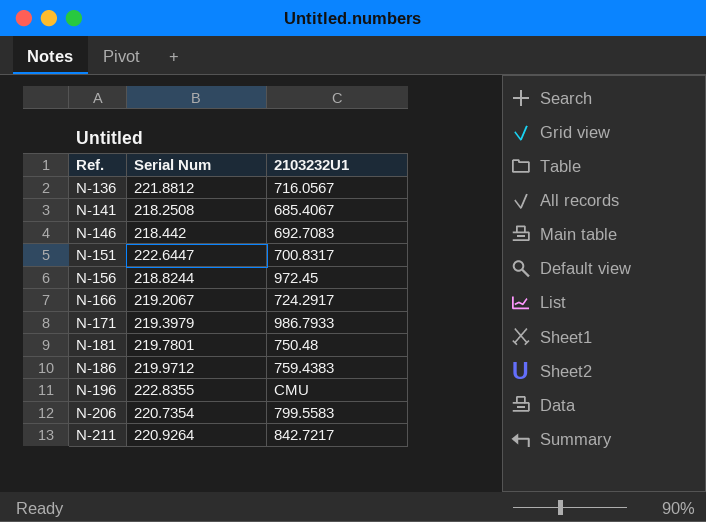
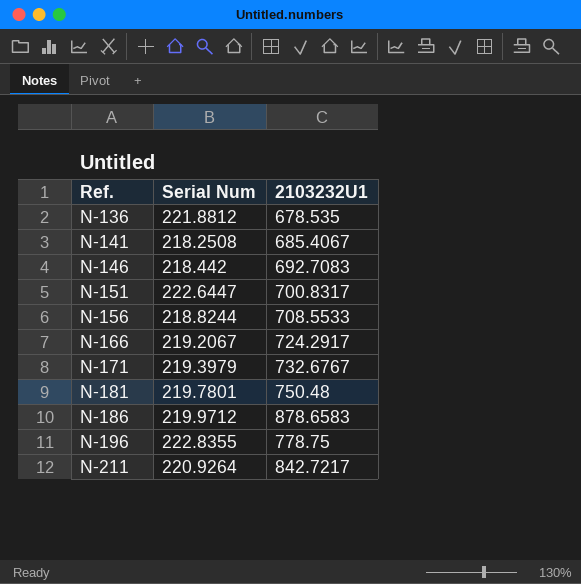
row N-206: 220.7354 | 799.5583 -> none
N-136 | 2103232U1: 716.0567 -> 678.535
N-156 | 2103232U1: 972.45 -> 708.5533
N-171 | 2103232U1: 986.7933 -> 732.6767
N-186 | 2103232U1: 759.4383 -> 878.6583
N-196 | 2103232U1: CMU -> 778.75

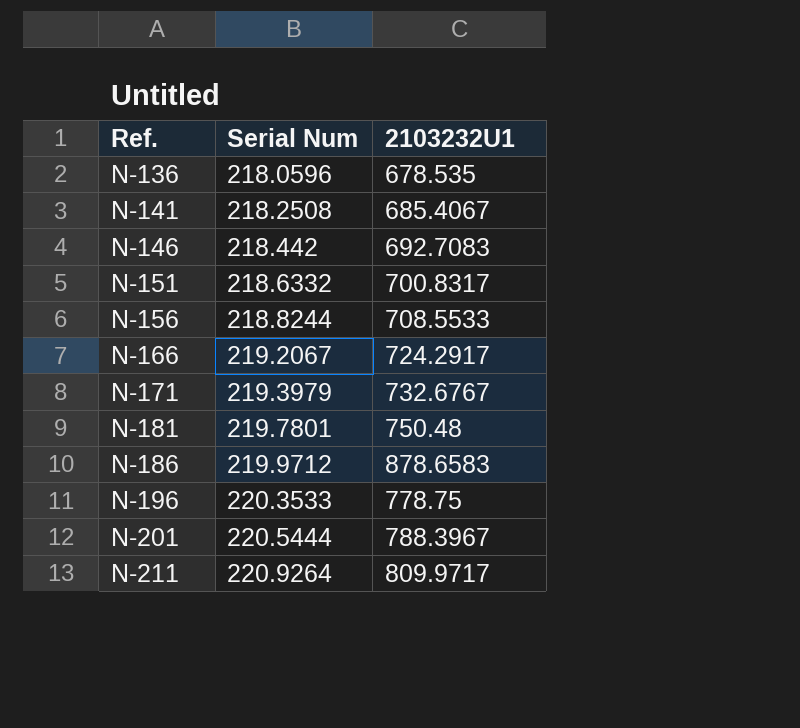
N-136 | Serial Num: 221.8812 -> 218.0596
N-151 | Serial Num: 222.6447 -> 218.6332
N-196 | Serial Num: 222.8355 -> 220.3533
row N-201: none -> 220.5444 | 788.3967
N-211 | 2103232U1: 842.7217 -> 809.9717

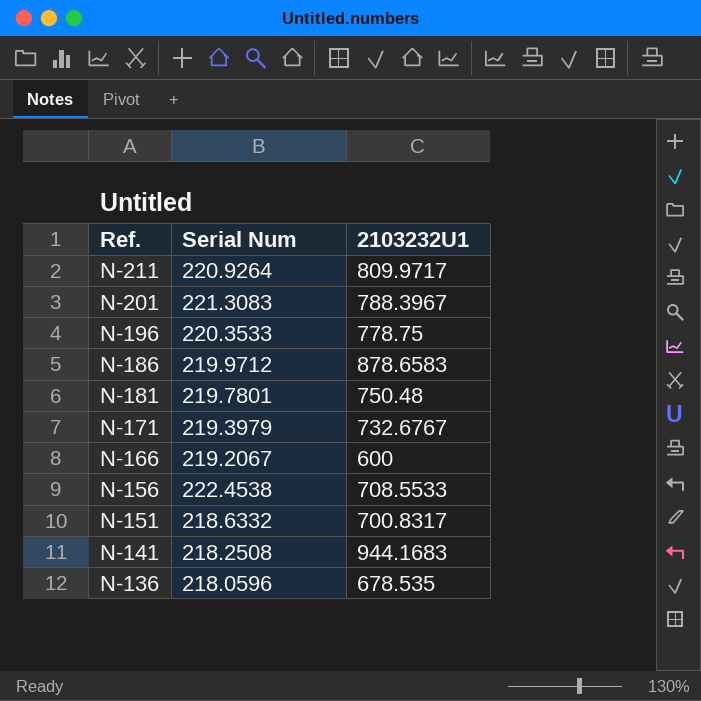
row order: Ref. ascending -> Ref. descending
row N-146: 218.442 | 692.7083 -> none
N-201 | Serial Num: 220.5444 -> 221.3083
N-166 | 2103232U1: 724.2917 -> 600
N-156 | Serial Num: 218.8244 -> 222.4538
N-141 | 2103232U1: 685.4067 -> 944.1683

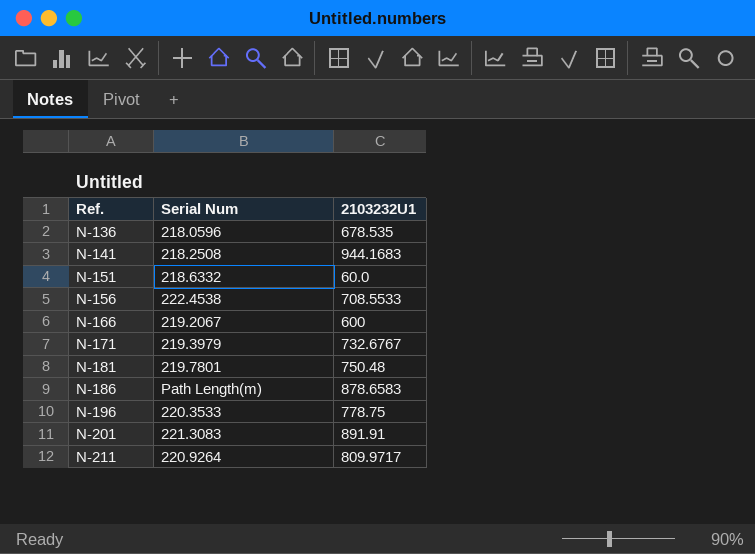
row order: Ref. descending -> Ref. ascending
N-151 | 2103232U1: 700.8317 -> 60.0
N-186 | Serial Num: 219.9712 -> Path Length(m)
N-201 | 2103232U1: 788.3967 -> 891.91

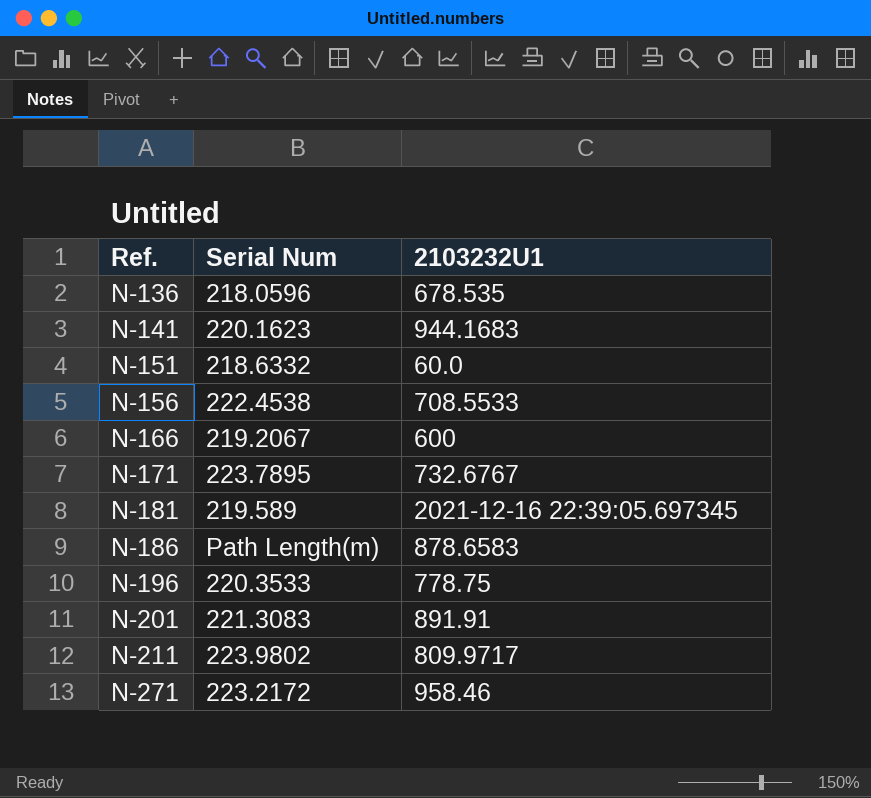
N-141 | Serial Num: 218.2508 -> 220.1623
N-171 | Serial Num: 219.3979 -> 223.7895
N-181 | Serial Num: 219.7801 -> 219.589
N-181 | 2103232U1: 750.48 -> 2021-12-16 22:39:05.697345
N-211 | Serial Num: 220.9264 -> 223.9802
row N-271: none -> 223.2172 | 958.46

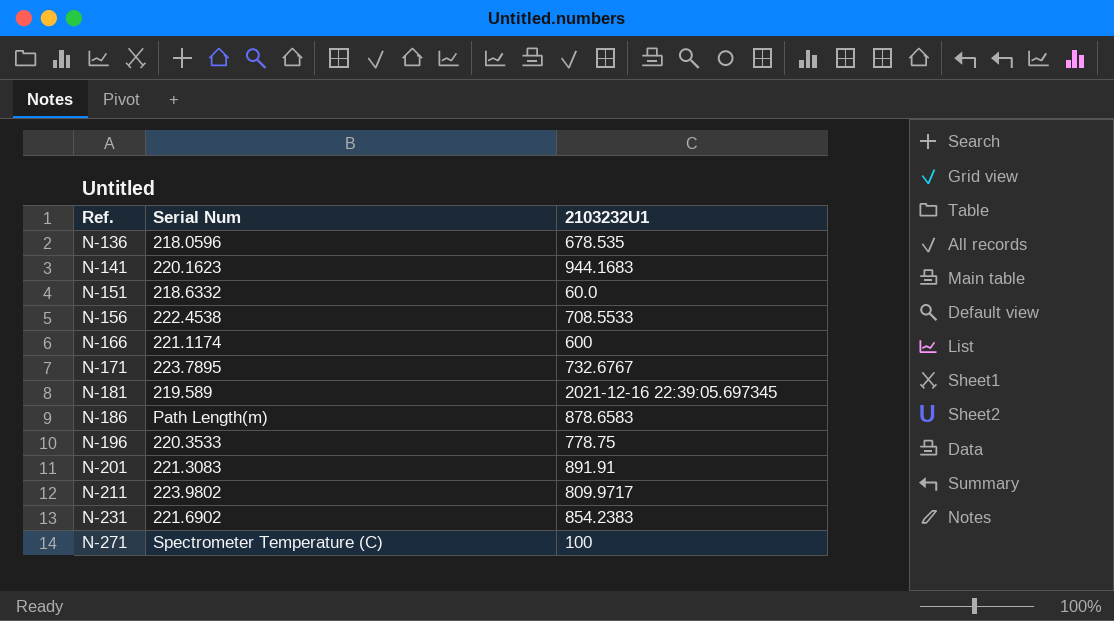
N-166 | Serial Num: 219.2067 -> 221.1174
row N-231: none -> 221.6902 | 854.2383
N-271 | Serial Num: 223.2172 -> Spectrometer Temperature (C)
N-271 | 2103232U1: 958.46 -> 100

